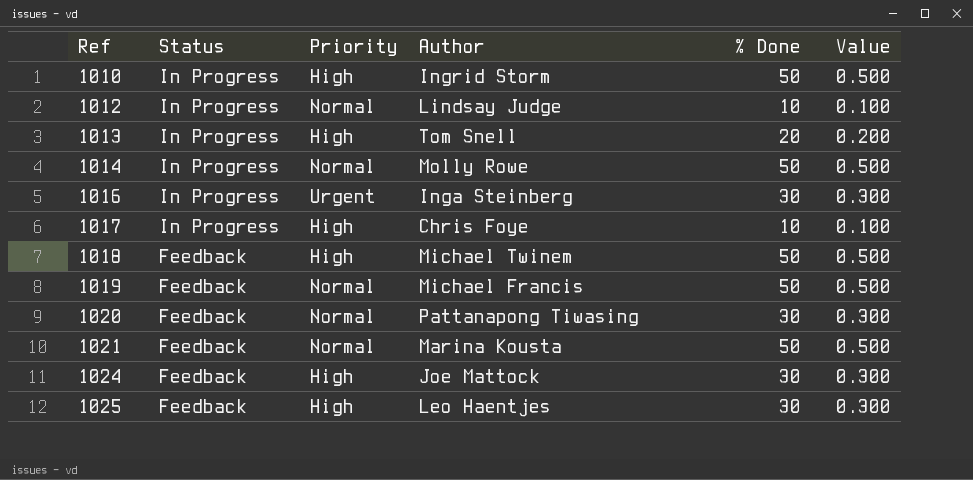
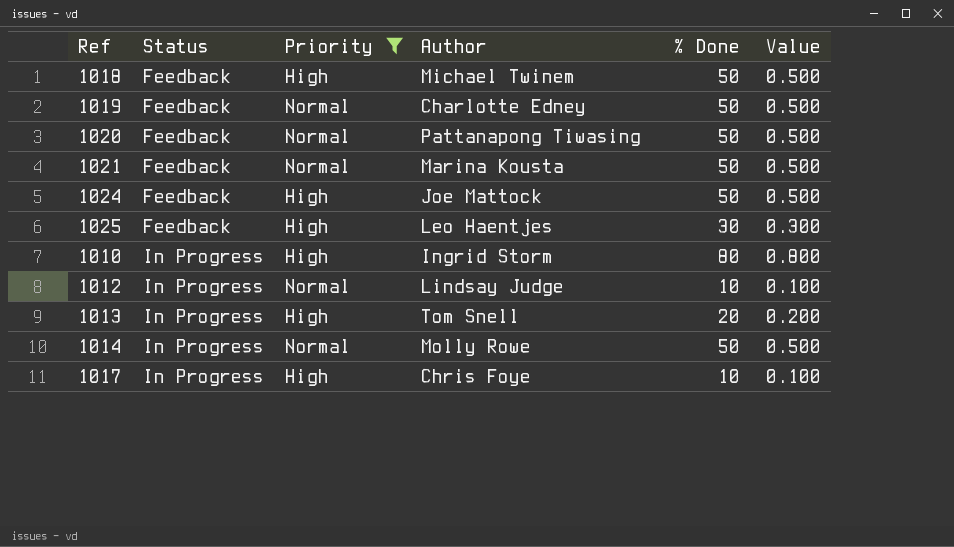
filter: none -> Priority != Urgent
row order: Ref ascending -> Status ascending
1019 | Author: Michael Francis -> Charlotte Edney
1020 | % Done: 30 -> 50
1020 | Value: 0.300 -> 0.500
1024 | % Done: 30 -> 50
1024 | Value: 0.300 -> 0.500
1010 | % Done: 50 -> 80
1010 | Value: 0.500 -> 0.800

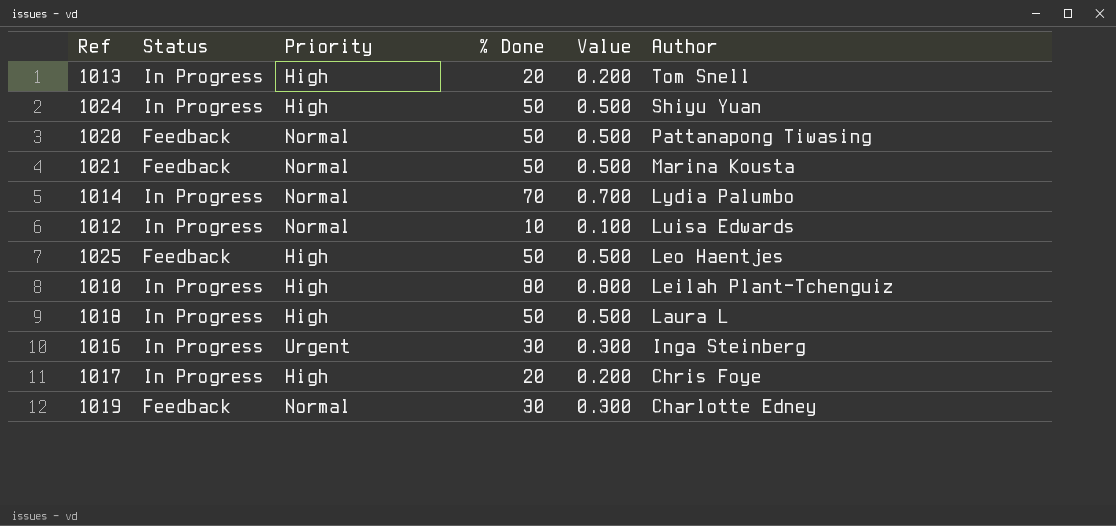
filter: Priority != Urgent -> none
row order: Status ascending -> Author descending
column Author | position: 4 -> 6
1024 | Status: Feedback -> In Progress
1024 | Author: Joe Mattock -> Shiyu Yuan
1014 | % Done: 50 -> 70
1014 | Value: 0.500 -> 0.700
1014 | Author: Molly Rowe -> Lydia Palumbo
1012 | Author: Lindsay Judge -> Luisa Edwards
1025 | % Done: 30 -> 50
1025 | Value: 0.300 -> 0.500
1010 | Author: Ingrid Storm -> Leilah Plant-Tchenguiz
1018 | Status: Feedback -> In Progress
1018 | Author: Michael Twinem -> Laura L
1017 | % Done: 10 -> 20
1017 | Value: 0.100 -> 0.200
1019 | % Done: 50 -> 30
1019 | Value: 0.500 -> 0.300

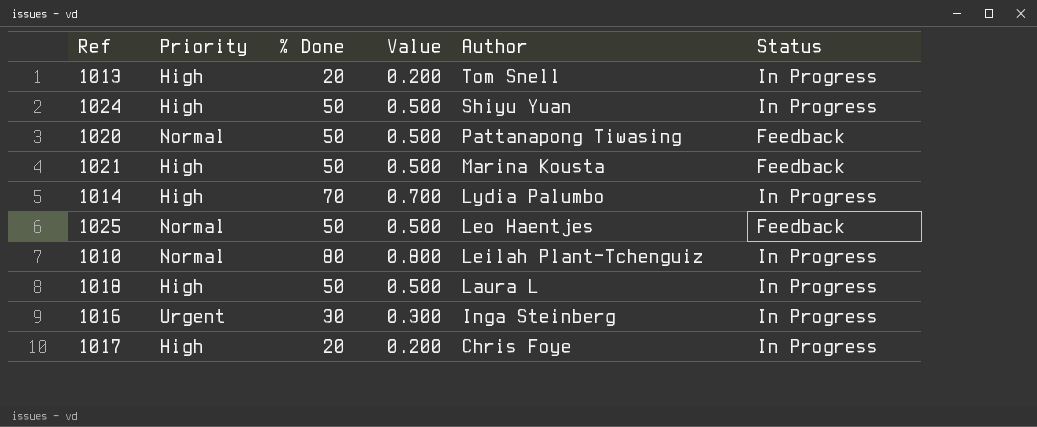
column Status | position: 2 -> 6
row 1012: In Progress | Normal | 10 | 0.100 | Luisa Edwards -> none
row 1019: Feedback | Normal | 30 | 0.300 | Charlotte Edney -> none
1021 | Priority: Normal -> High
1014 | Priority: Normal -> High
1025 | Priority: High -> Normal
1010 | Priority: High -> Normal

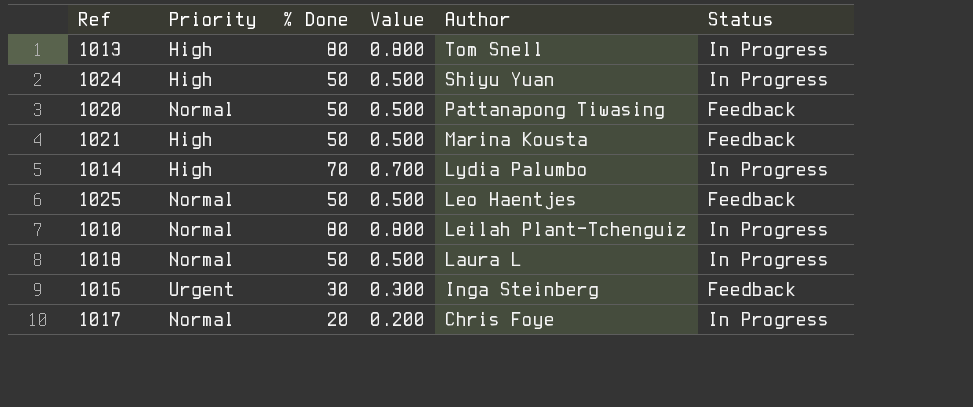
1013 | % Done: 20 -> 80
1013 | Value: 0.200 -> 0.800
1018 | Priority: High -> Normal
1016 | Status: In Progress -> Feedback
1017 | Priority: High -> Normal

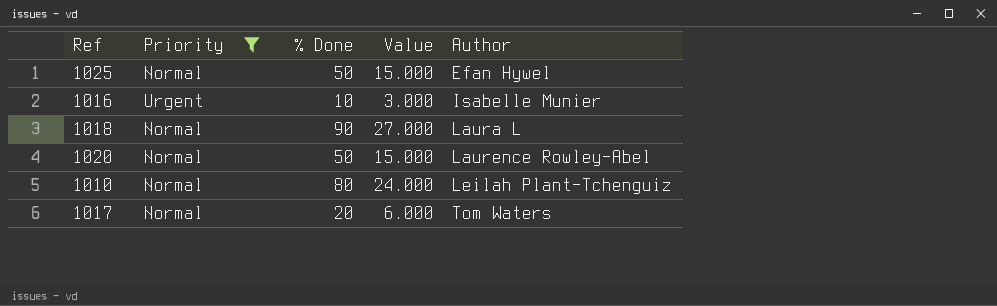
filter: none -> Priority != High
row order: Author descending -> Author ascending
column Status | position: 6 -> none
column Value | formula: [% Done] * 0.01 -> [% Done] * 0.3
1025 | Author: Leo Haentjes -> Efan Hywel
1016 | % Done: 30 -> 10
1016 | Author: Inga Steinberg -> Isabelle Munier
1018 | % Done: 50 -> 90
1020 | Author: Pattanapong Tiwasing -> Laurence Rowley-Abel
1017 | Author: Chris Foye -> Tom Waters

